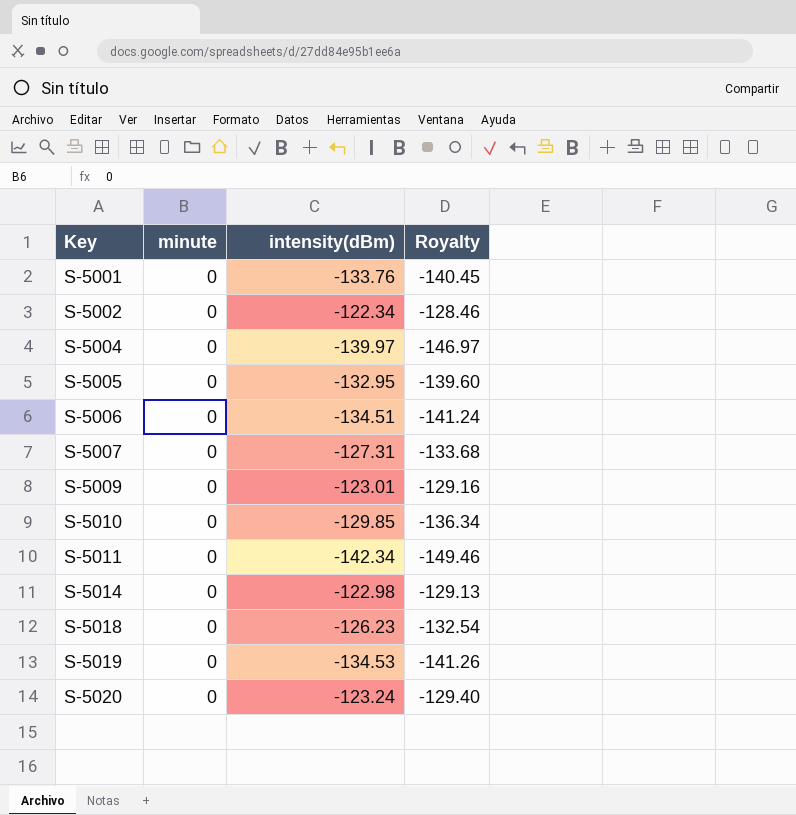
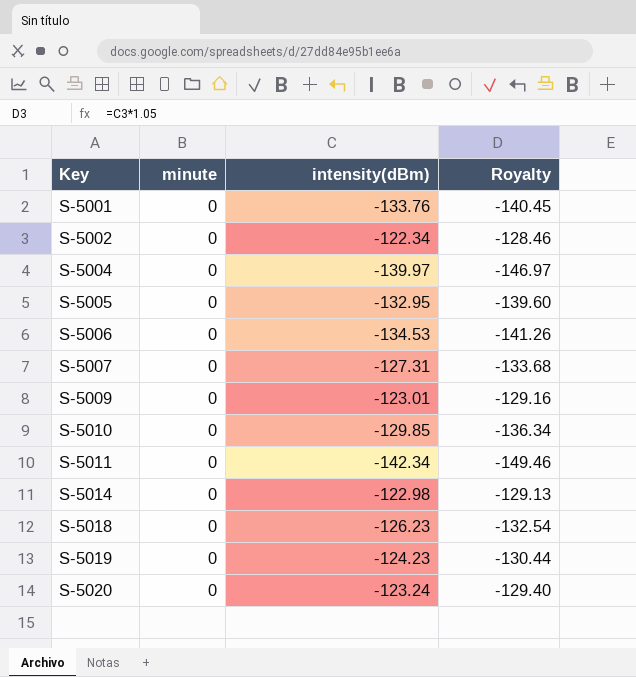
S-5006 | intensity(dBm): -134.51 -> -134.53
S-5006 | Royalty: -141.24 -> -141.26
S-5019 | intensity(dBm): -134.53 -> -124.23
S-5019 | Royalty: -141.26 -> -130.44

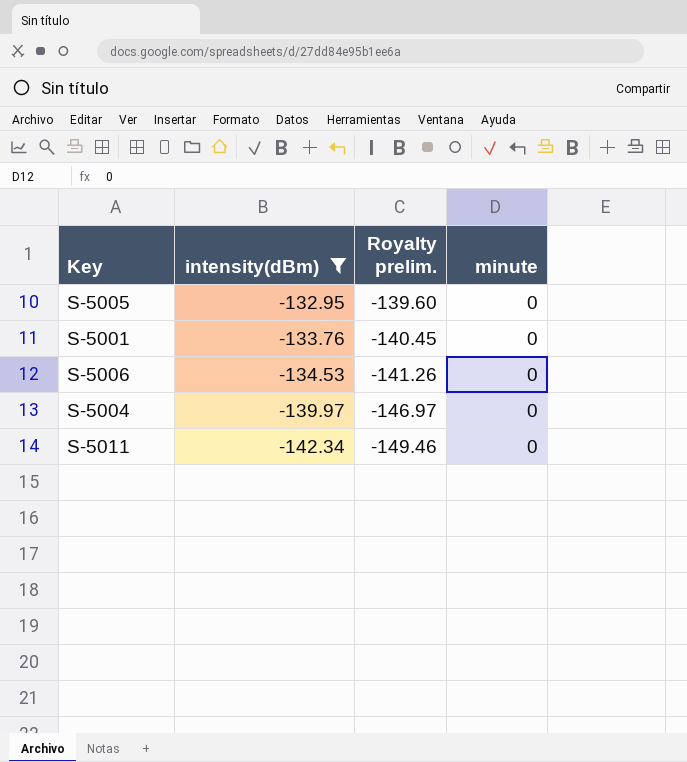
filter: none -> intensity(dBm) <= -132.95
row order: Key ascending -> intensity(dBm) descending
column name: Royalty -> Royalty prelim.
column minute | position: 2 -> 4

